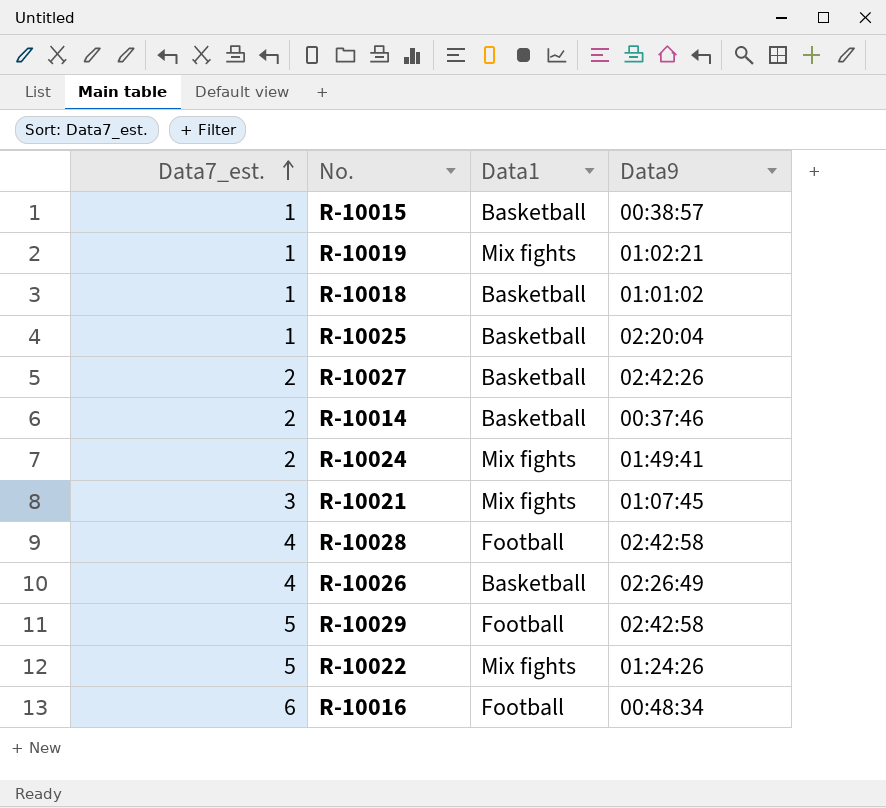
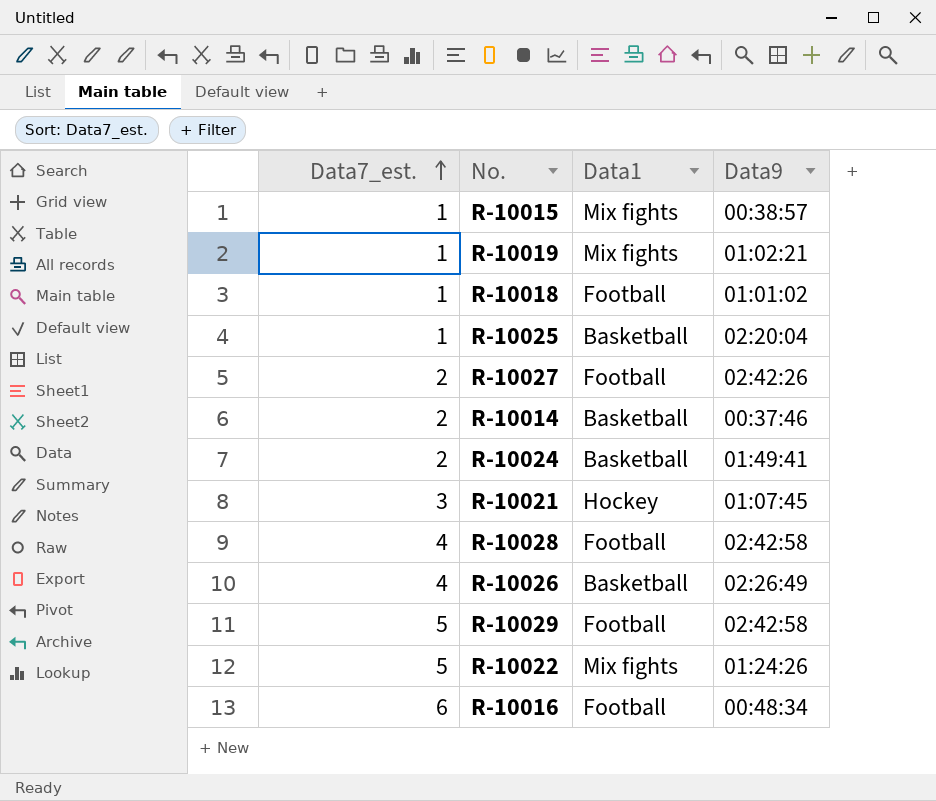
R-10015 | Data1: Basketball -> Mix fights
R-10018 | Data1: Basketball -> Football
R-10027 | Data1: Basketball -> Football
R-10024 | Data1: Mix fights -> Basketball
R-10021 | Data1: Mix fights -> Hockey

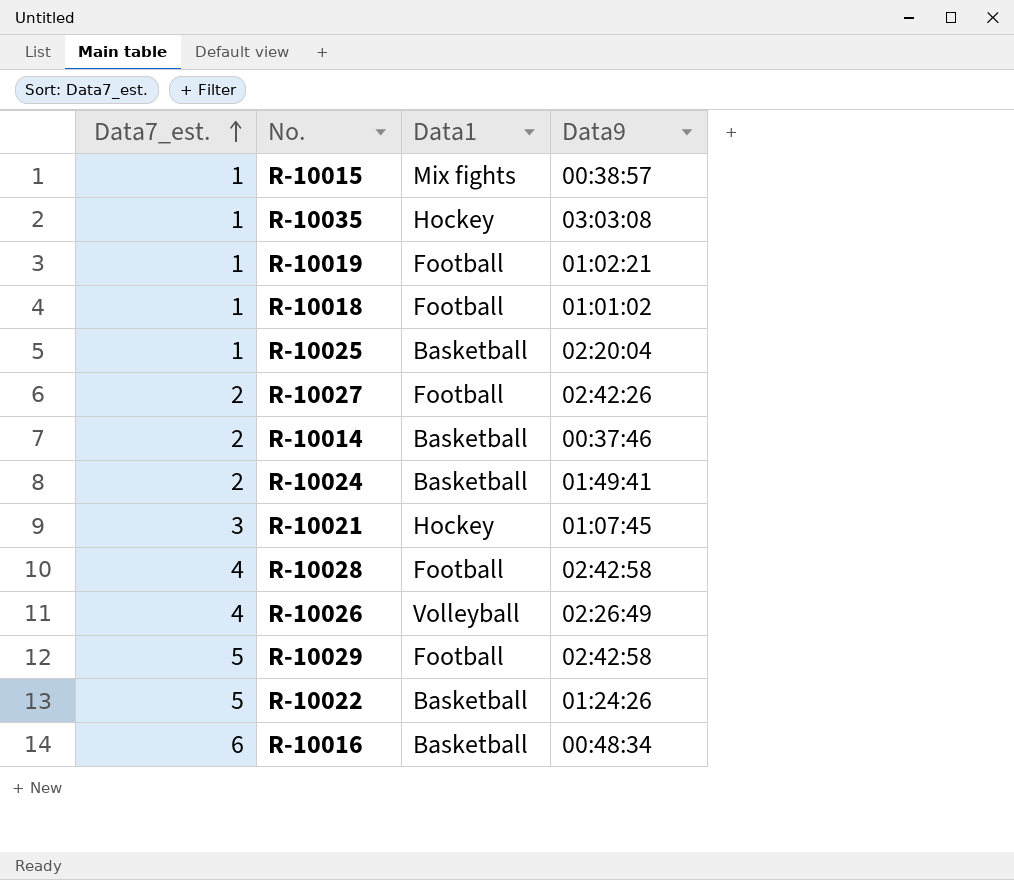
row R-10035: none -> 1 | Hockey | 03:03:08
R-10019 | Data1: Mix fights -> Football
R-10026 | Data1: Basketball -> Volleyball
R-10022 | Data1: Mix fights -> Basketball
R-10016 | Data1: Football -> Basketball

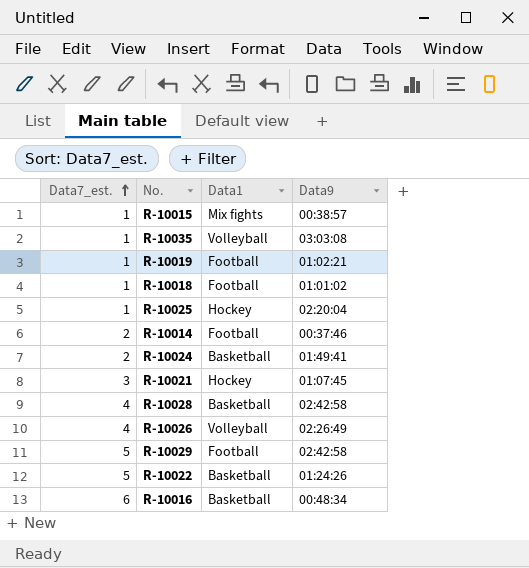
row R-10027: 2 | Football | 02:42:26 -> none
R-10035 | Data1: Hockey -> Volleyball
R-10025 | Data1: Basketball -> Hockey
R-10014 | Data1: Basketball -> Football
R-10028 | Data1: Football -> Basketball

